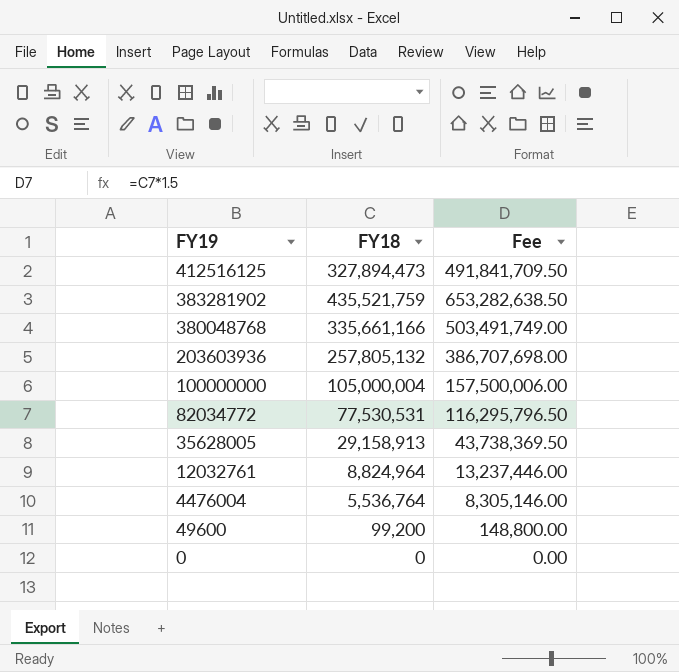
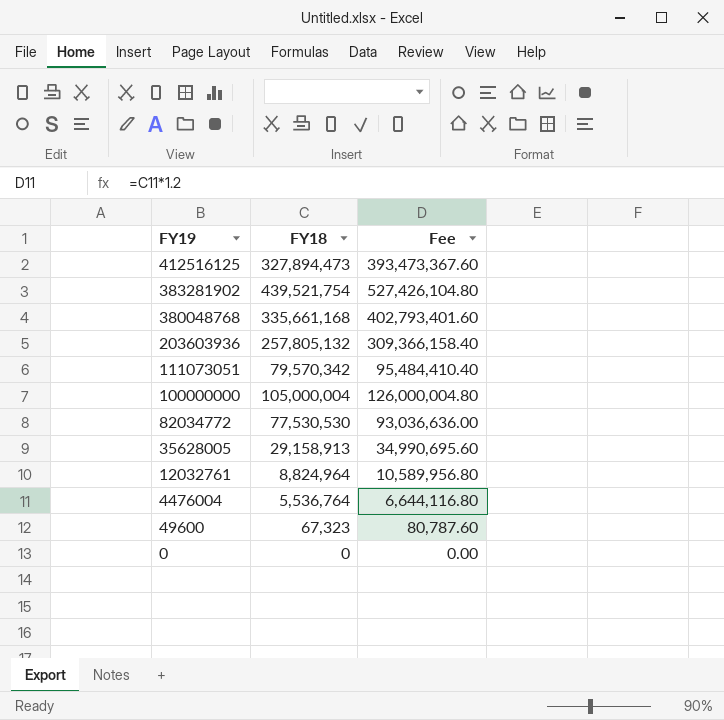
column Fee | formula: [FY18] * 1.5 -> [FY18] * 1.2
383281902 | FY18: 435,521,759 -> 439,521,754
380048768 | FY18: 335,661,166 -> 335,661,168
row 111073051: none -> 79,570,342 | 95,484,410.40
82034772 | FY18: 77,530,531 -> 77,530,530
49600 | FY18: 99,200 -> 67,323

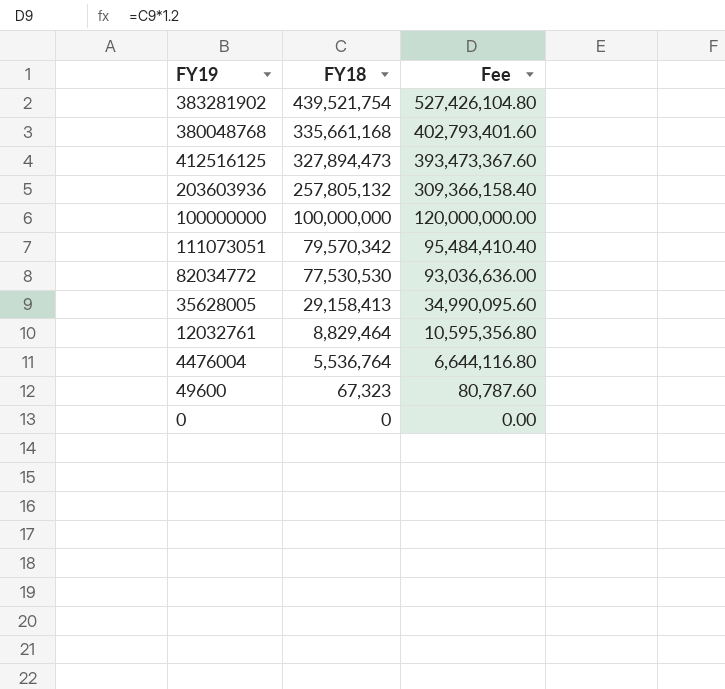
row order: FY19 descending -> FY18 descending
100000000 | FY18: 105,000,004 -> 100,000,000
100000000 | Fee: 126,000,004.80 -> 120,000,000.00
35628005 | FY18: 29,158,913 -> 29,158,413
35628005 | Fee: 34,990,695.60 -> 34,990,095.60
12032761 | FY18: 8,824,964 -> 8,829,464
12032761 | Fee: 10,589,956.80 -> 10,595,356.80

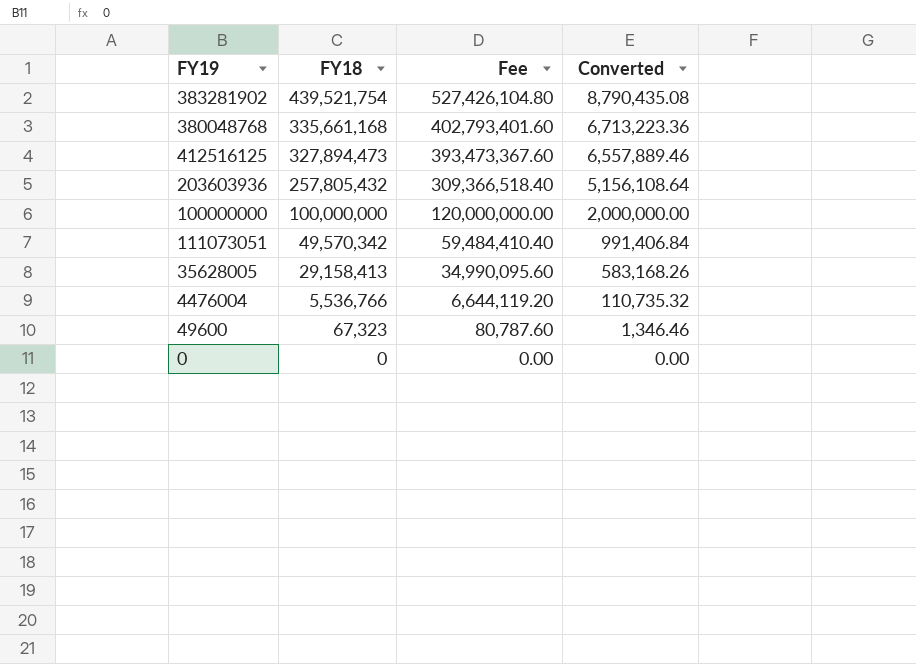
column Converted | formula: none -> [FY18] * 0.02
row 82034772: 77,530,530 | 93,036,636.00 -> none
row 12032761: 8,829,464 | 10,595,356.80 -> none
203603936 | FY18: 257,805,132 -> 257,805,432
203603936 | Fee: 309,366,158.40 -> 309,366,518.40
111073051 | FY18: 79,570,342 -> 49,570,342
111073051 | Fee: 95,484,410.40 -> 59,484,410.40
4476004 | FY18: 5,536,764 -> 5,536,766
4476004 | Fee: 6,644,116.80 -> 6,644,119.20

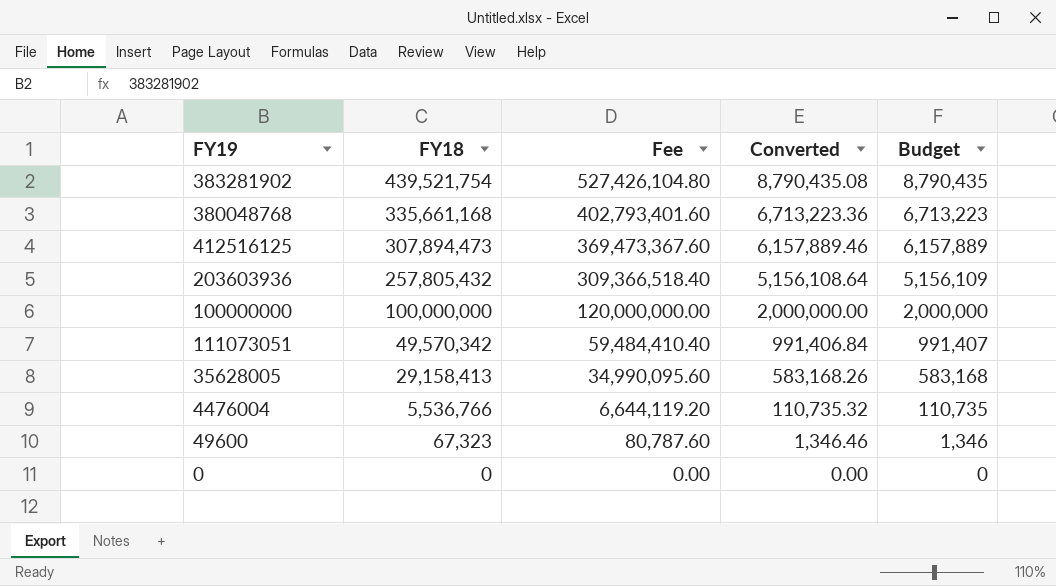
column Budget | formula: none -> [FY18] * 0.02
412516125 | FY18: 327,894,473 -> 307,894,473
412516125 | Fee: 393,473,367.60 -> 369,473,367.60
412516125 | Converted: 6,557,889.46 -> 6,157,889.46

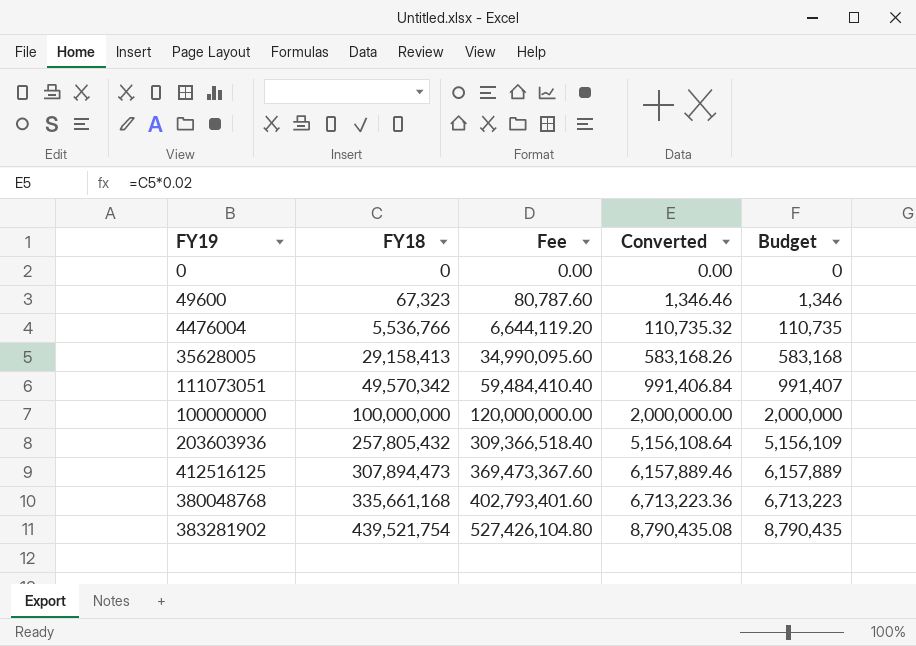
row order: FY18 descending -> FY18 ascending

